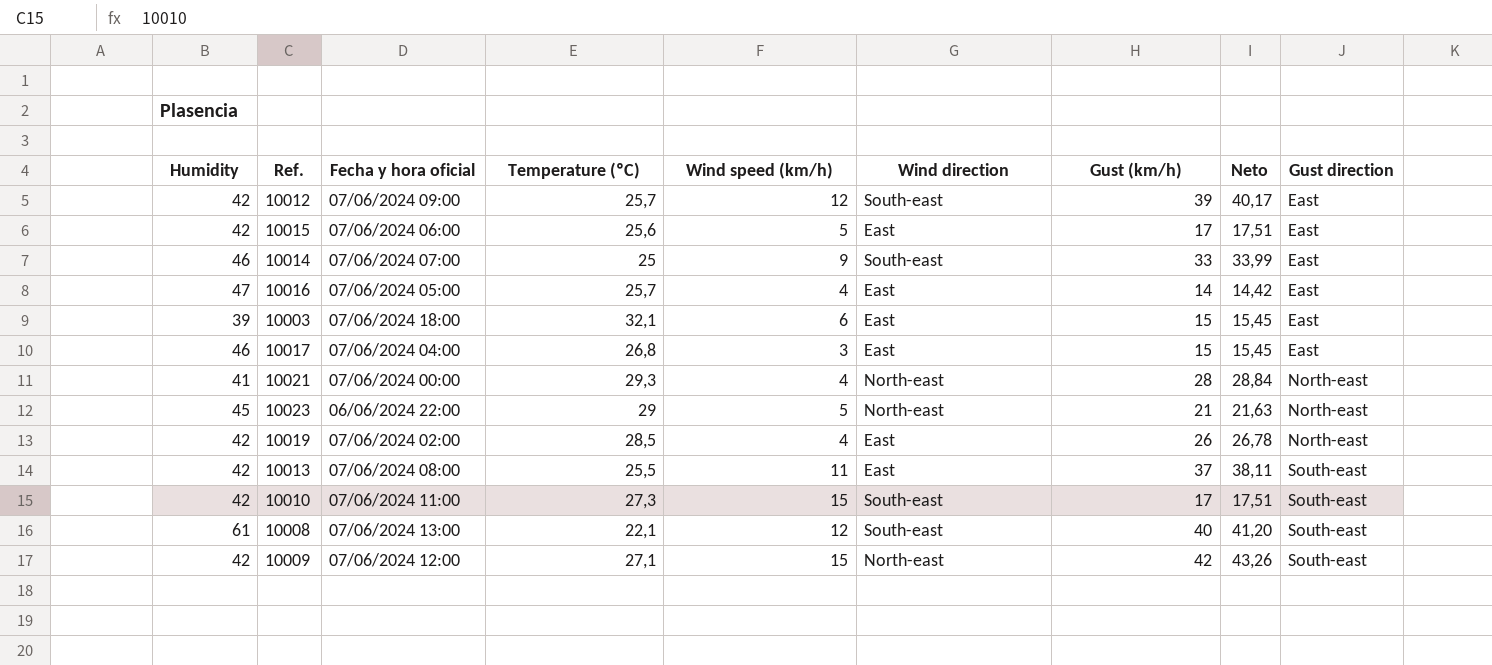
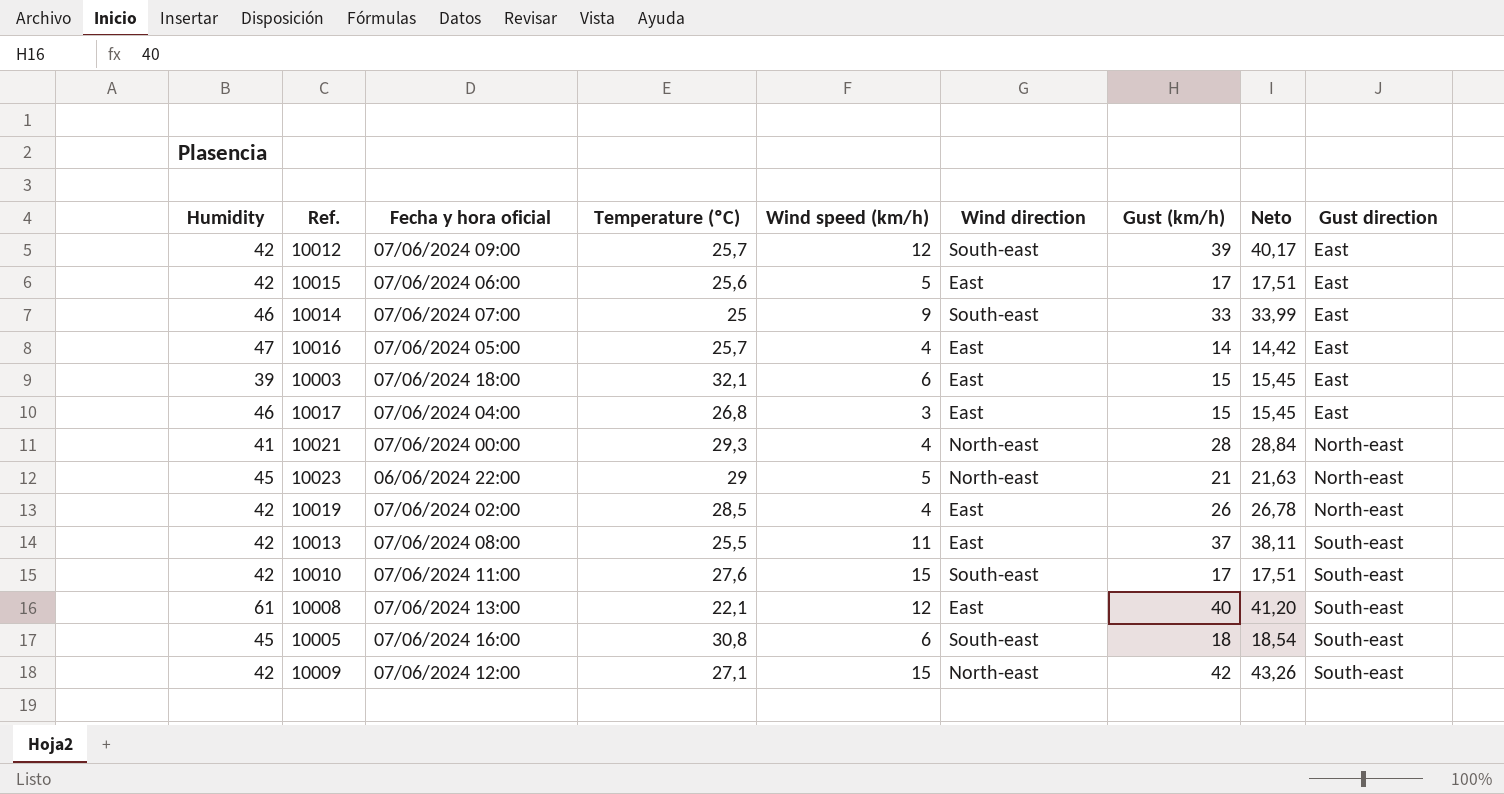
10010 | Temperature (ºC): 27,3 -> 27,6
10008 | Wind direction: South-east -> East
row 10005: none -> 45 | 07/06/2024 16:00 | 30,8 | 6 | South-east | 18 | 18,54 | South-east

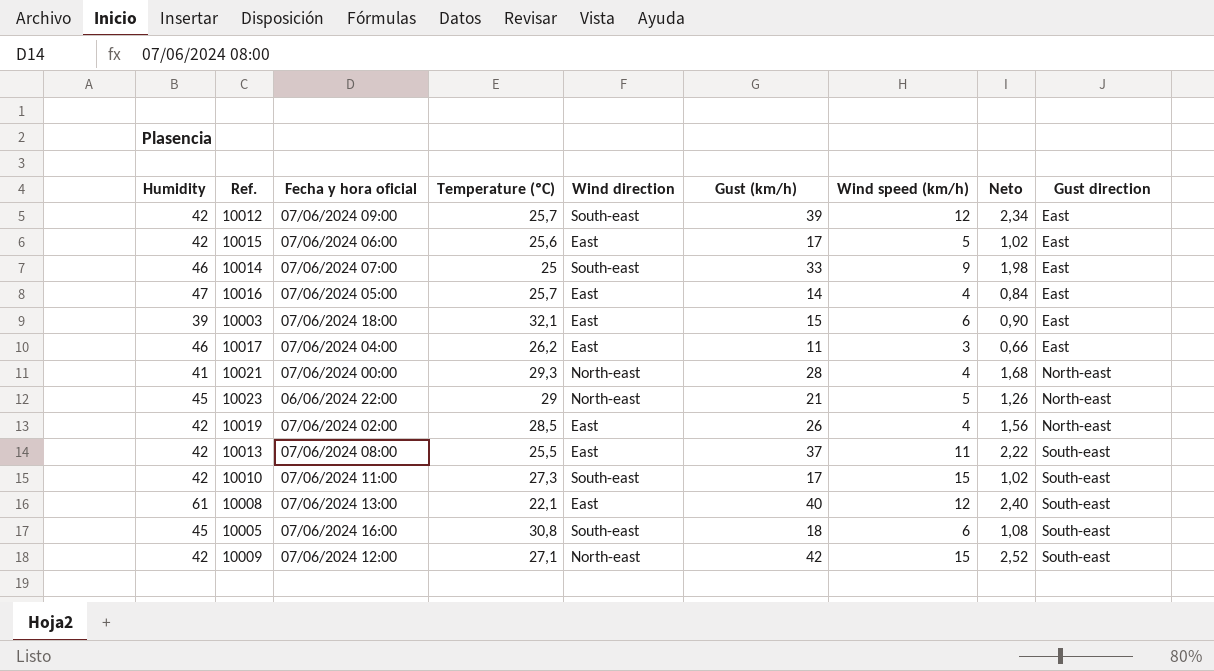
column Wind speed (km/h) | position: 5 -> 7
column Neto | formula: [Gust (km/h)] * 1,03 -> [Gust (km/h)] * 0,06
10017 | Temperature (ºC): 26,8 -> 26,2
10017 | Gust (km/h): 15 -> 11
10010 | Temperature (ºC): 27,6 -> 27,3

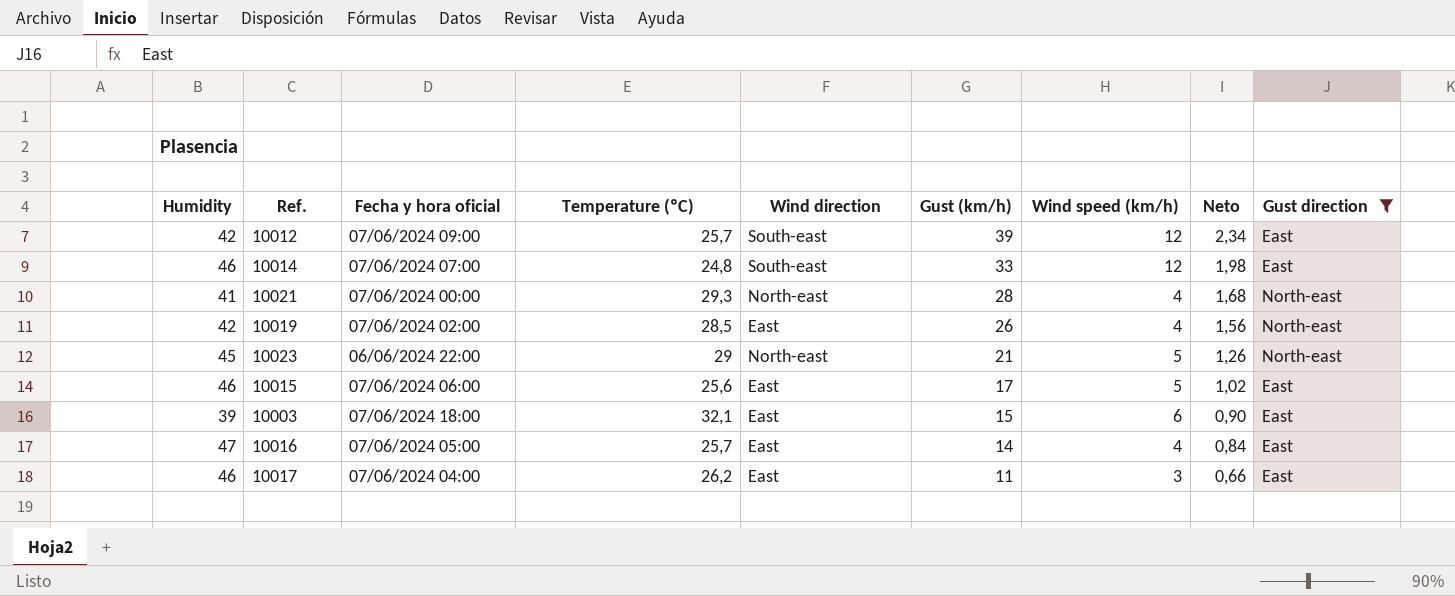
filter: none -> Gust direction != South-east
row order: Gust direction ascending -> Gust (km/h) descending
10014 | Temperature (ºC): 25 -> 24,8
10014 | Wind speed (km/h): 9 -> 12
10015 | Humidity: 42 -> 46

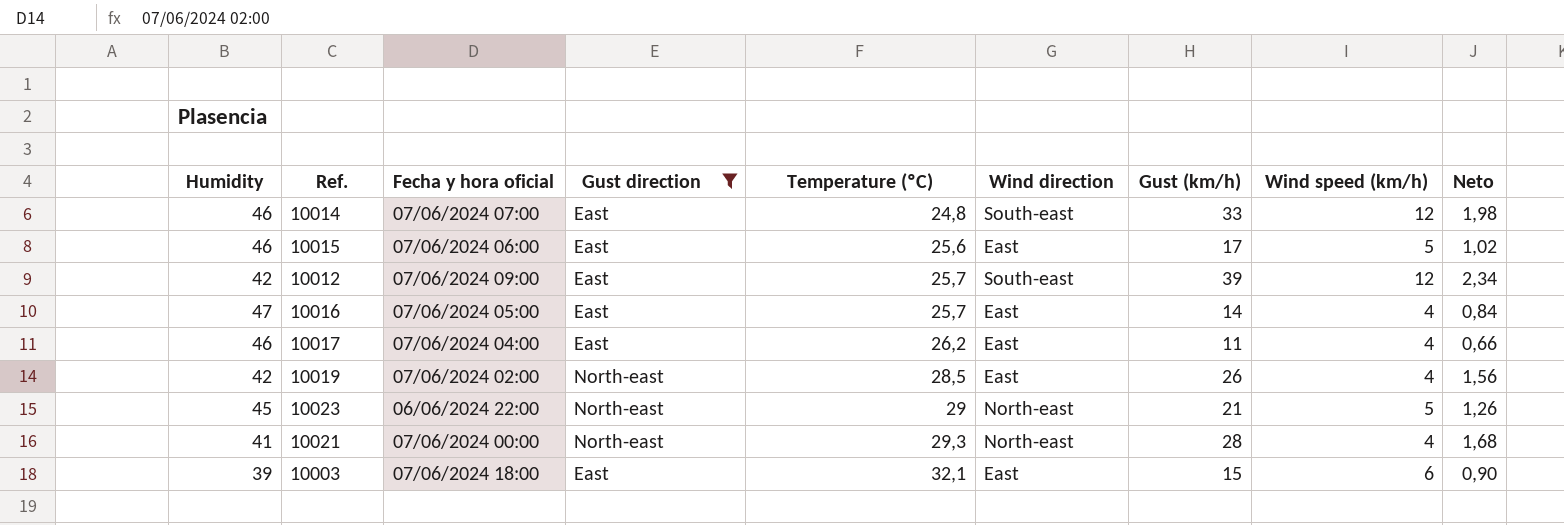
row order: Gust (km/h) descending -> Temperature (ºC) ascending
column Gust direction | position: 9 -> 4
10017 | Wind speed (km/h): 3 -> 4

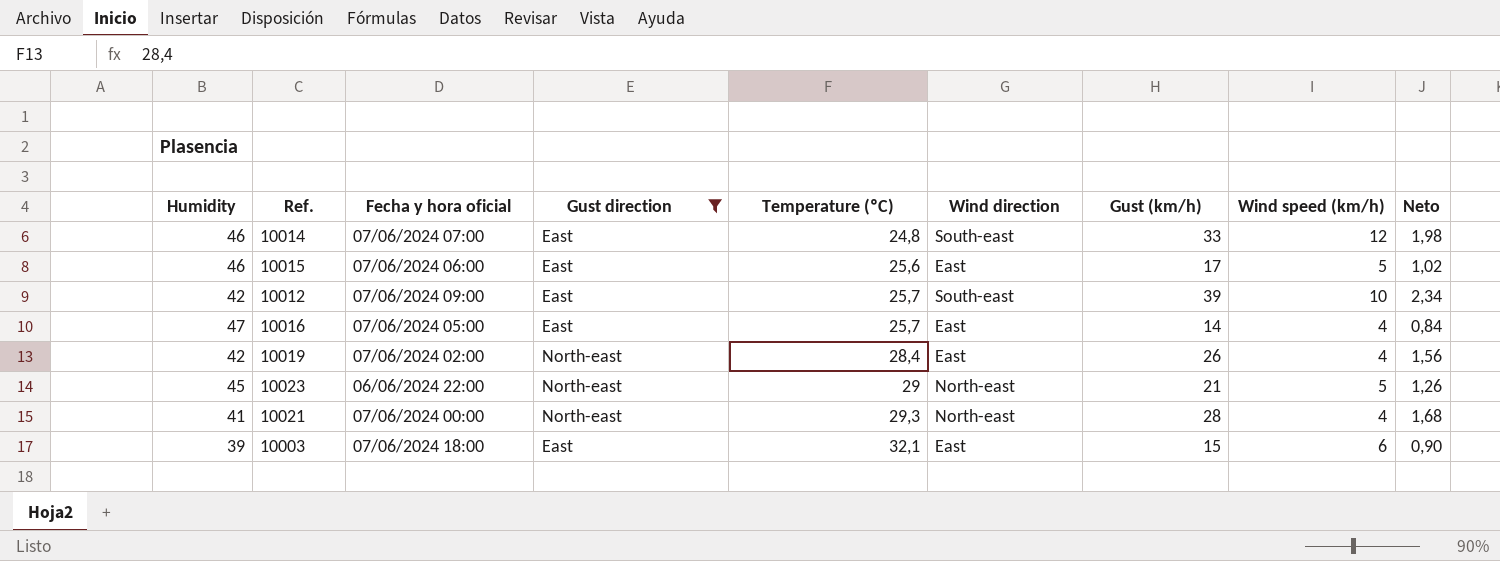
row 10017: 46 | 07/06/2024 04:00 | East | 26,2 | East | 11 | 4 | 0,66 -> none
10012 | Wind speed (km/h): 12 -> 10
10019 | Temperature (ºC): 28,5 -> 28,4

